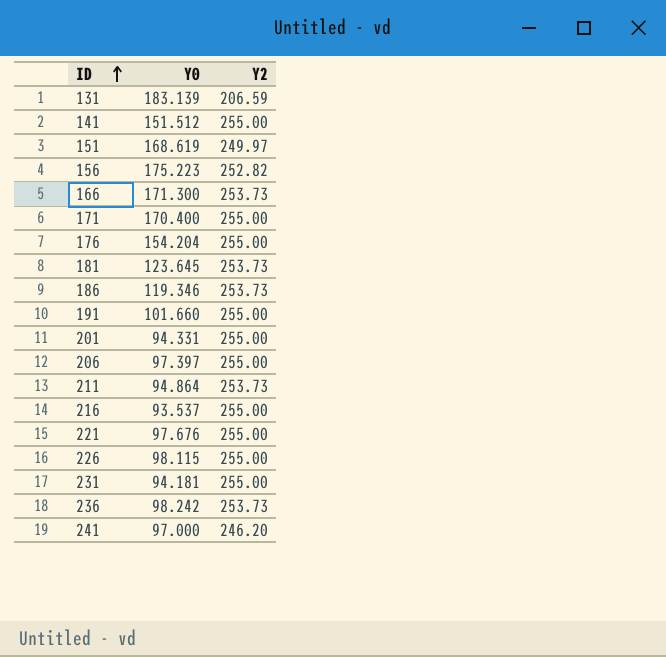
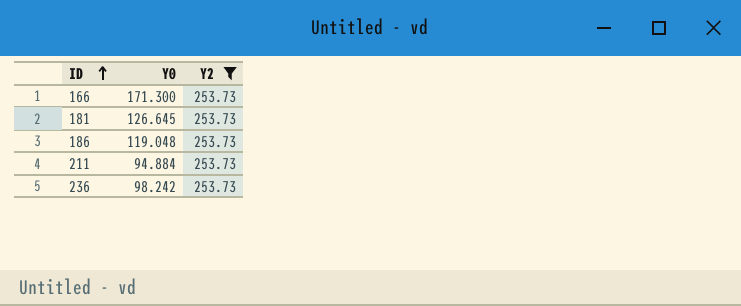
filter: none -> Y2 = 253.73
181 | Y0: 123.645 -> 126.645
186 | Y0: 119.346 -> 119.048
211 | Y0: 94.864 -> 94.884

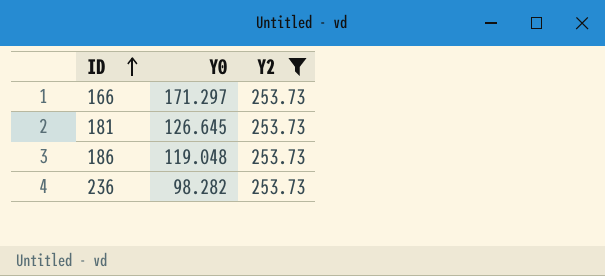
row 211: 94.884 | 253.73 -> none
166 | Y0: 171.300 -> 171.297
236 | Y0: 98.242 -> 98.282

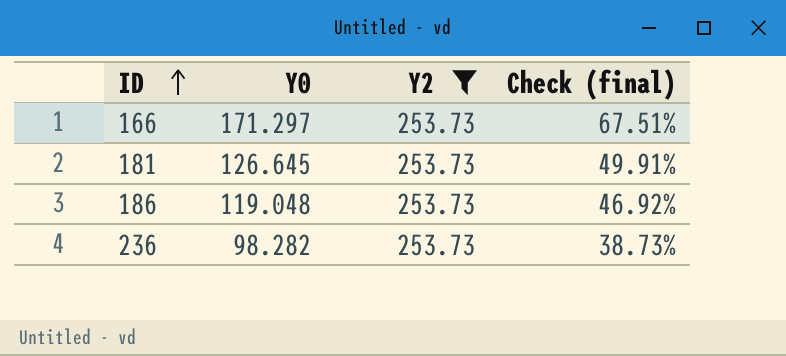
column Check (final) | formula: none -> [Y0] / [Y2]

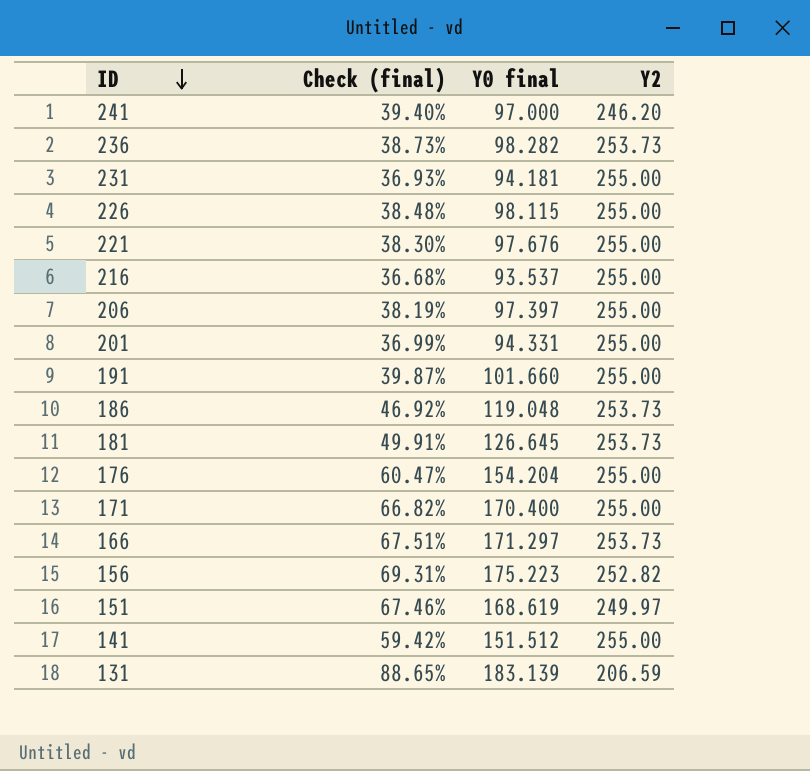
filter: Y2 = 253.73 -> none
row order: ID ascending -> ID descending
column Check (final) | position: 4 -> 2
column name: Y0 -> Y0 final

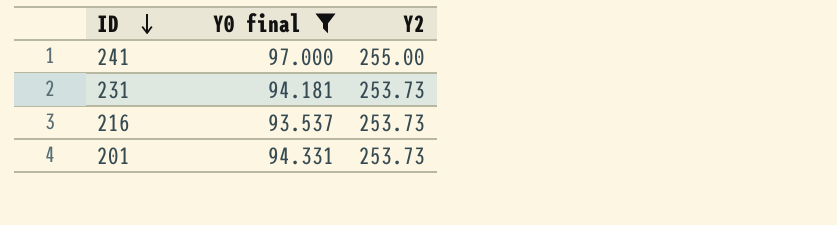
filter: none -> Y0 final <= 97.000
column Check (final) | formula: [Y0 final] / [Y2] -> none
241 | Y2: 246.20 -> 255.00
231 | Y2: 255.00 -> 253.73
216 | Y2: 255.00 -> 253.73
201 | Y2: 255.00 -> 253.73

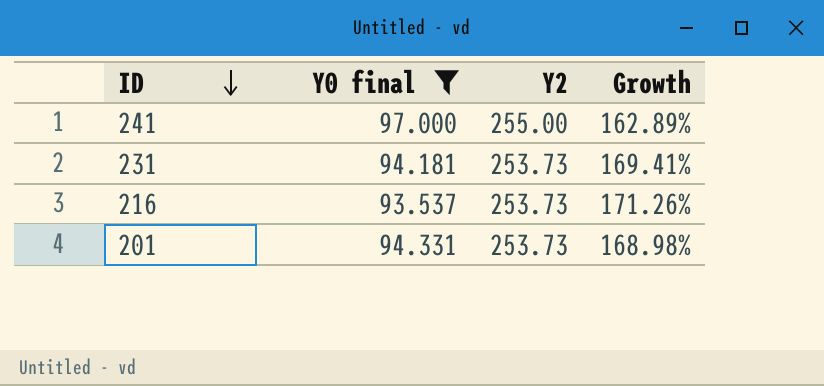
column Growth | formula: none -> ([Y2] - [Y0 final]) / [Y0 final]

